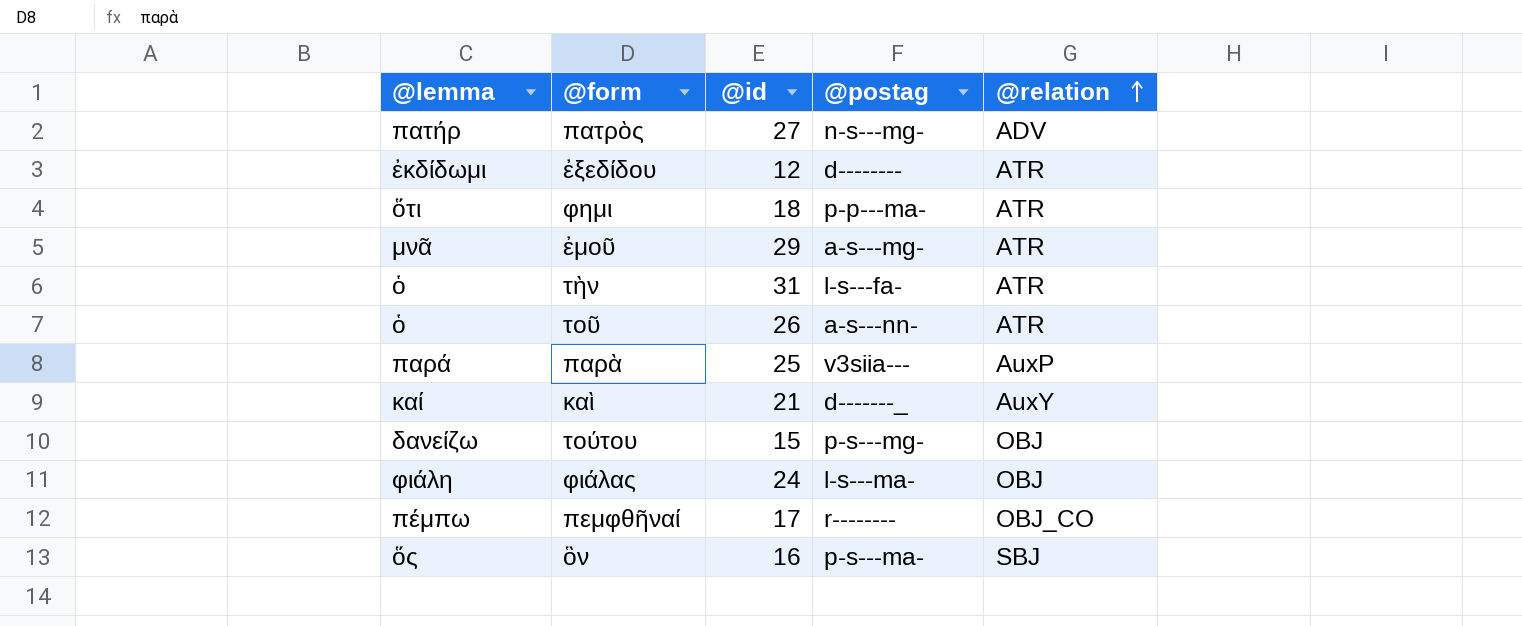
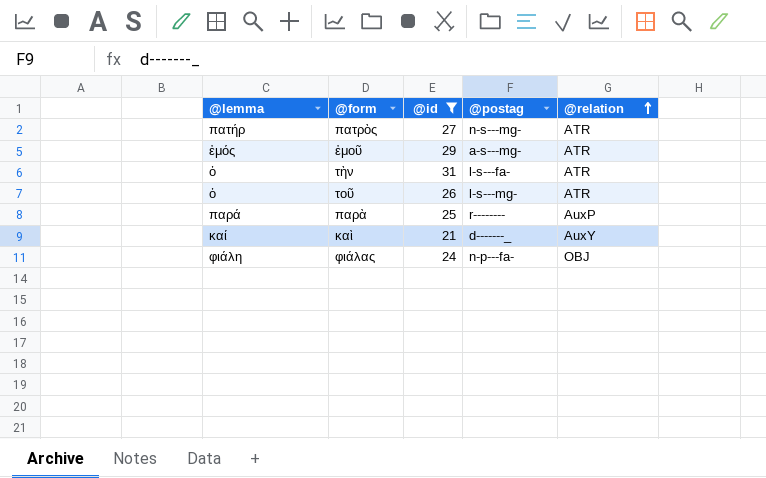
filter: none -> @id >= 21
πατρὸς | @relation: ADV -> ATR
ἐμοῦ | @lemma: μνᾶ -> ἐμός
τοῦ | @postag: a-s---nn- -> l-s---mg-
παρὰ | @postag: v3siia--- -> r--------
φιάλας | @postag: l-s---ma- -> n-p---fa-

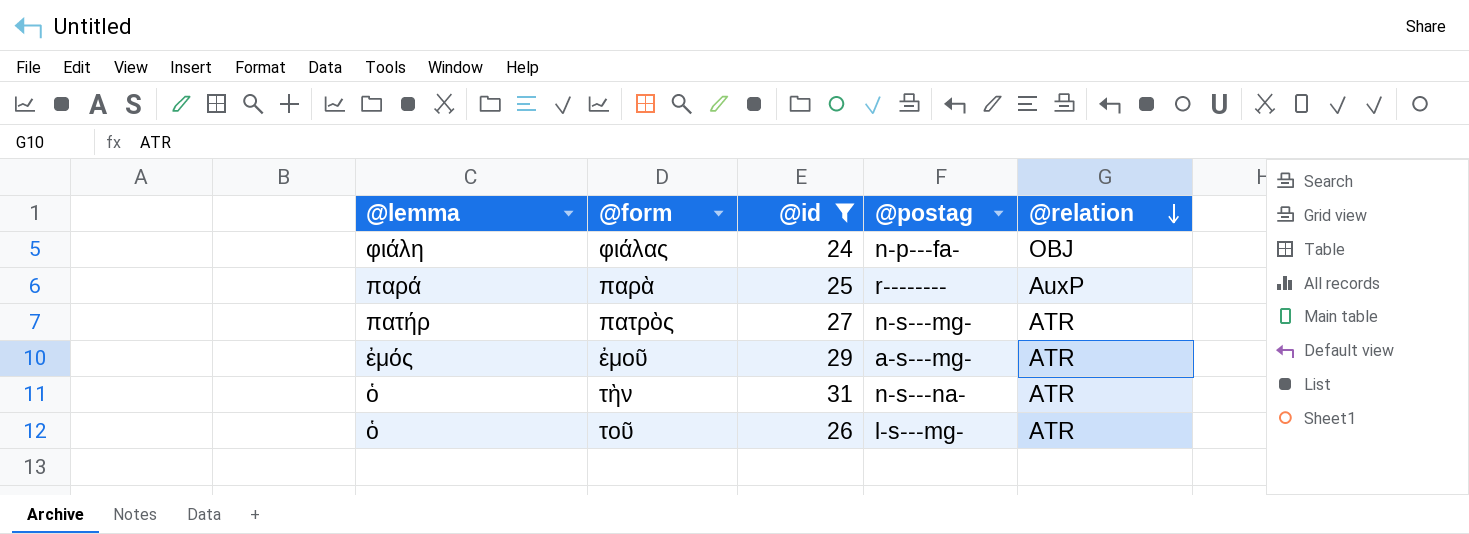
row order: @relation ascending -> @relation descending
row καὶ: καί | 21 | d-------_ | AuxY -> none
τὴν | @postag: l-s---fa- -> n-s---na-

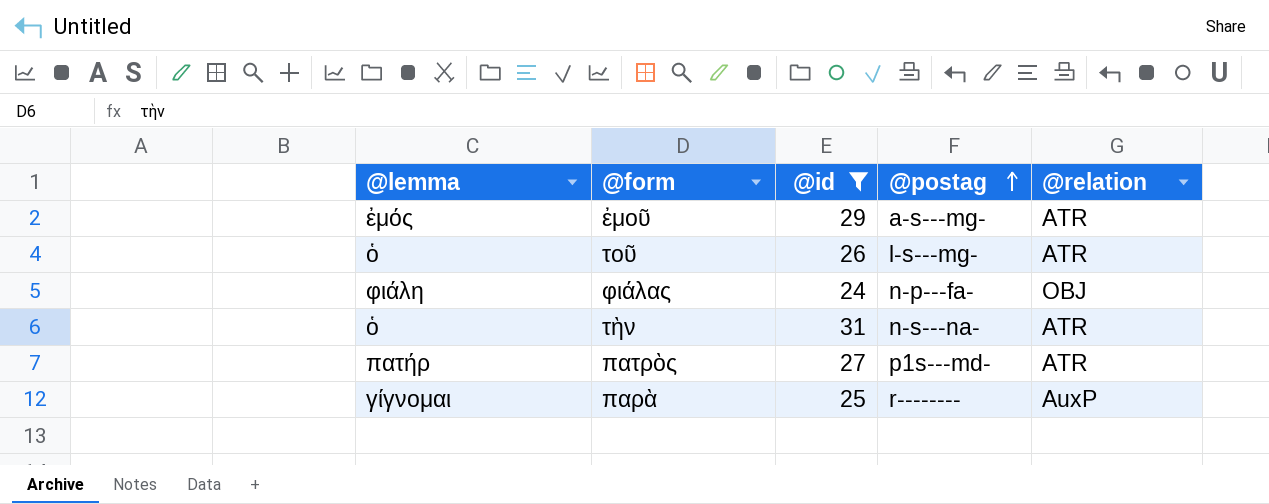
row order: @relation descending -> @postag ascending
πατρὸς | @postag: n-s---mg- -> p1s---md-
παρὰ | @lemma: παρά -> γίγνομαι

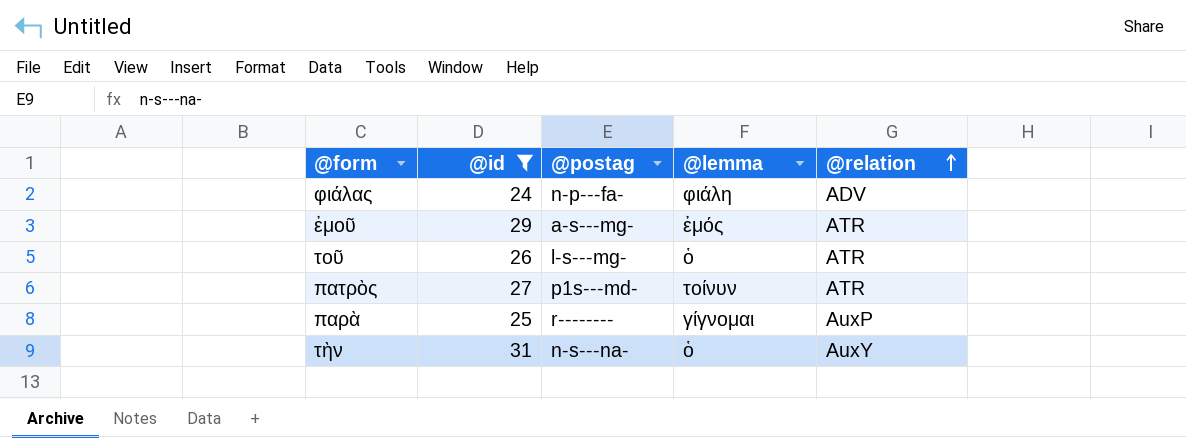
row order: @postag ascending -> @relation ascending
column @lemma | position: 1 -> 4
φιάλας | @relation: OBJ -> ADV
πατρὸς | @lemma: πατήρ -> τοίνυν
τὴν | @relation: ATR -> AuxY

